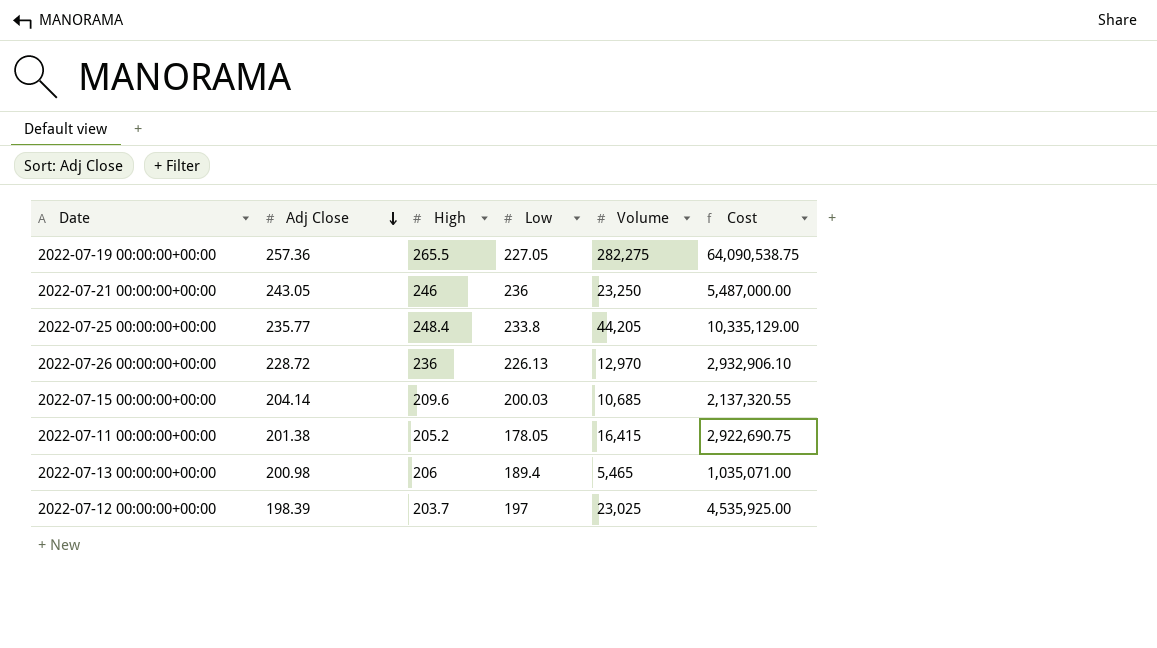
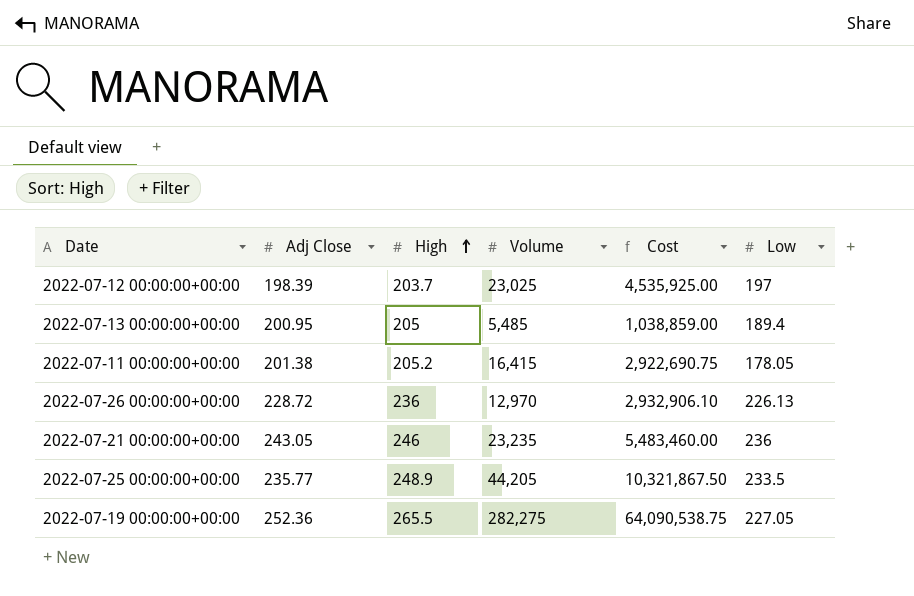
row order: Adj Close descending -> High ascending
column Low | position: 4 -> 6
row 2022-07-15 00:00:00+00:00: 204.14 | 209.6 | 200.03 | 10,685 | 2,137,320.55 -> none
2022-07-13 00:00:00+00:00 | Adj Close: 200.98 -> 200.95
2022-07-13 00:00:00+00:00 | High: 206 -> 205
2022-07-13 00:00:00+00:00 | Volume: 5,465 -> 5,485
2022-07-13 00:00:00+00:00 | Cost: 1,035,071.00 -> 1,038,859.00
2022-07-21 00:00:00+00:00 | Volume: 23,250 -> 23,235
2022-07-21 00:00:00+00:00 | Cost: 5,487,000.00 -> 5,483,460.00
2022-07-25 00:00:00+00:00 | High: 248.4 -> 248.9
2022-07-25 00:00:00+00:00 | Cost: 10,335,129.00 -> 10,321,867.50
2022-07-25 00:00:00+00:00 | Low: 233.8 -> 233.5
2022-07-19 00:00:00+00:00 | Adj Close: 257.36 -> 252.36

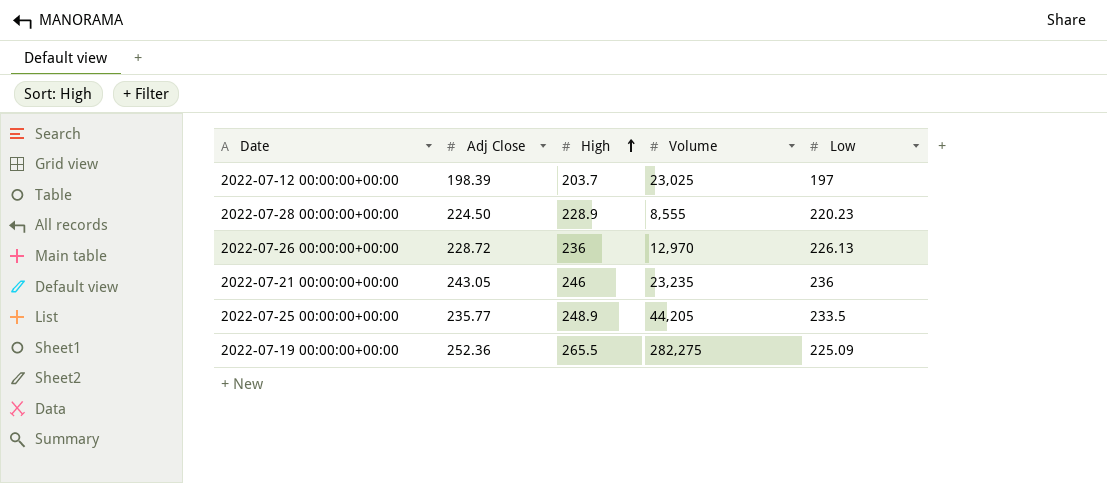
column Cost | formula: [Volume] * [Low] -> none
row 2022-07-13 00:00:00+00:00: 200.95 | 205 | 5,485 | 1,038,859.00 | 189.4 -> none
row 2022-07-11 00:00:00+00:00: 201.38 | 205.2 | 16,415 | 2,922,690.75 | 178.05 -> none
row 2022-07-28 00:00:00+00:00: none -> 224.50 | 228.9 | 8,555 | 220.23
2022-07-19 00:00:00+00:00 | Low: 227.05 -> 225.09

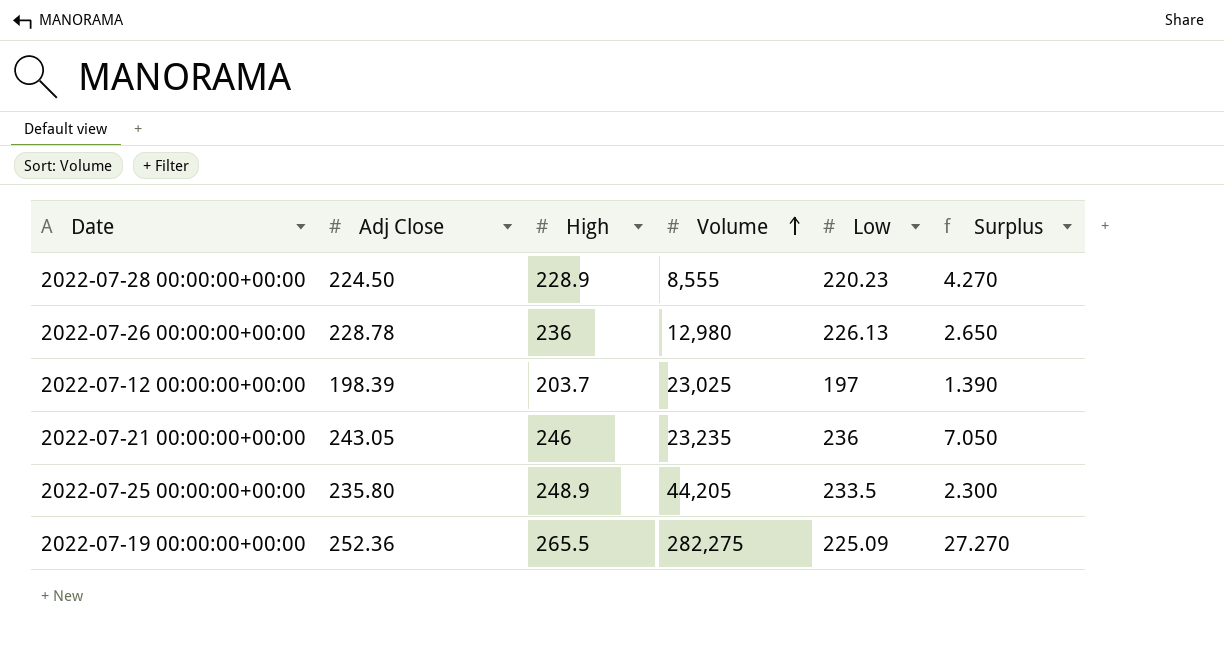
row order: High ascending -> Volume ascending
column Surplus | formula: none -> [Adj Close] - [Low]
2022-07-26 00:00:00+00:00 | Adj Close: 228.72 -> 228.78
2022-07-26 00:00:00+00:00 | Volume: 12,970 -> 12,980
2022-07-25 00:00:00+00:00 | Adj Close: 235.77 -> 235.80

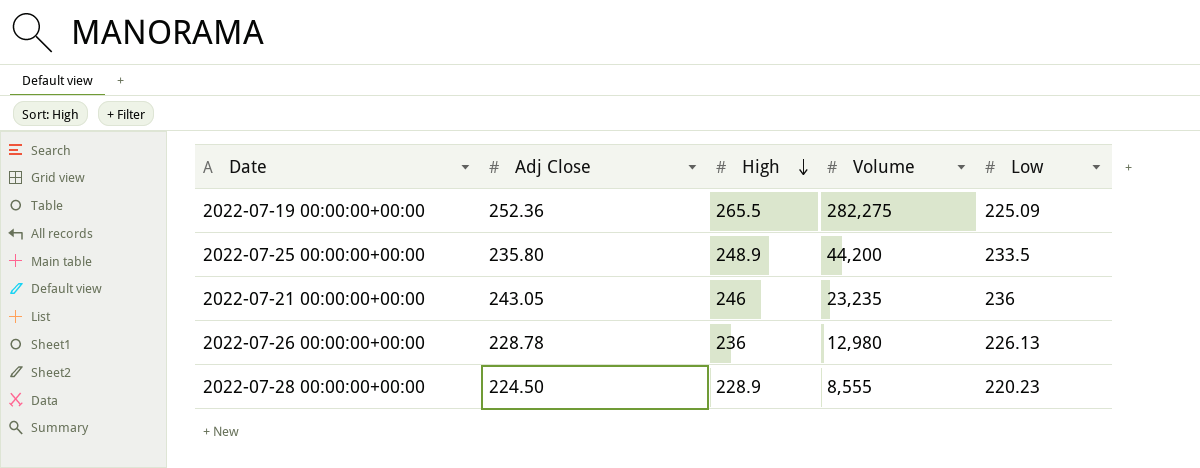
row order: Volume ascending -> High descending
column Surplus | formula: [Adj Close] - [Low] -> none
row 2022-07-12 00:00:00+00:00: 198.39 | 203.7 | 23,025 | 197 | 1.390 -> none
2022-07-25 00:00:00+00:00 | Volume: 44,205 -> 44,200

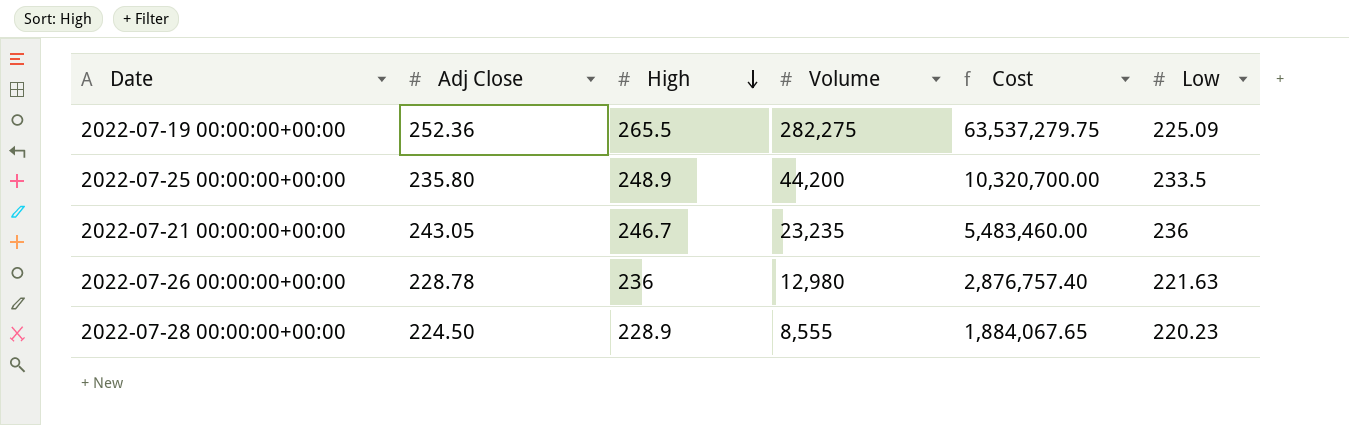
column Cost | formula: none -> [Volume] * [Low]
2022-07-21 00:00:00+00:00 | High: 246 -> 246.7
2022-07-26 00:00:00+00:00 | Low: 226.13 -> 221.63

